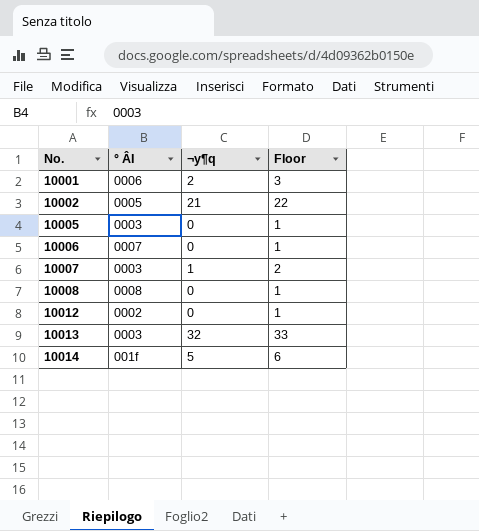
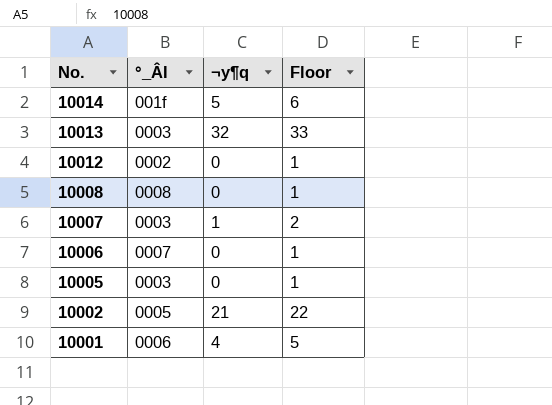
row order: No. ascending -> No. descending
column name: ° ÂI -> °_ÂI
10001 | ¬y¶q: 2 -> 4
10001 | Floor: 3 -> 5

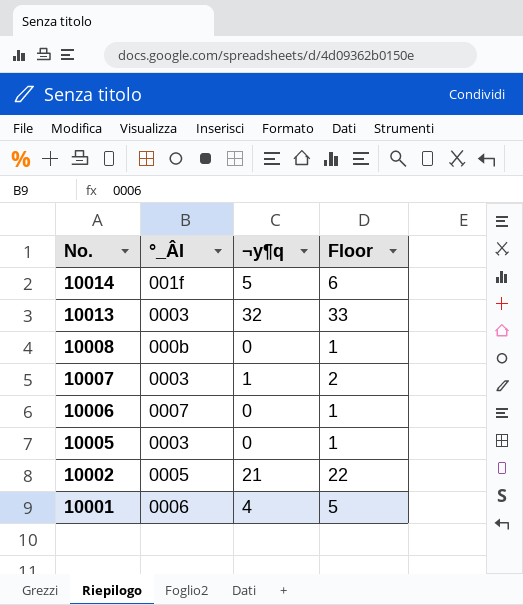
row 10012: 0002 | 0 | 1 -> none
10008 | °_ÂI: 0008 -> 000b

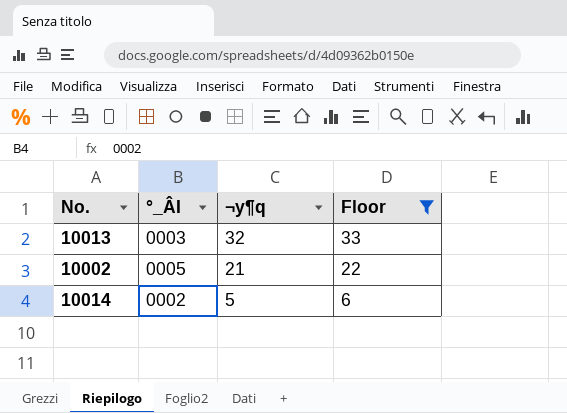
filter: none -> Floor >= 6
row order: No. descending -> ¬y¶q descending
10014 | °_ÂI: 001f -> 0002

